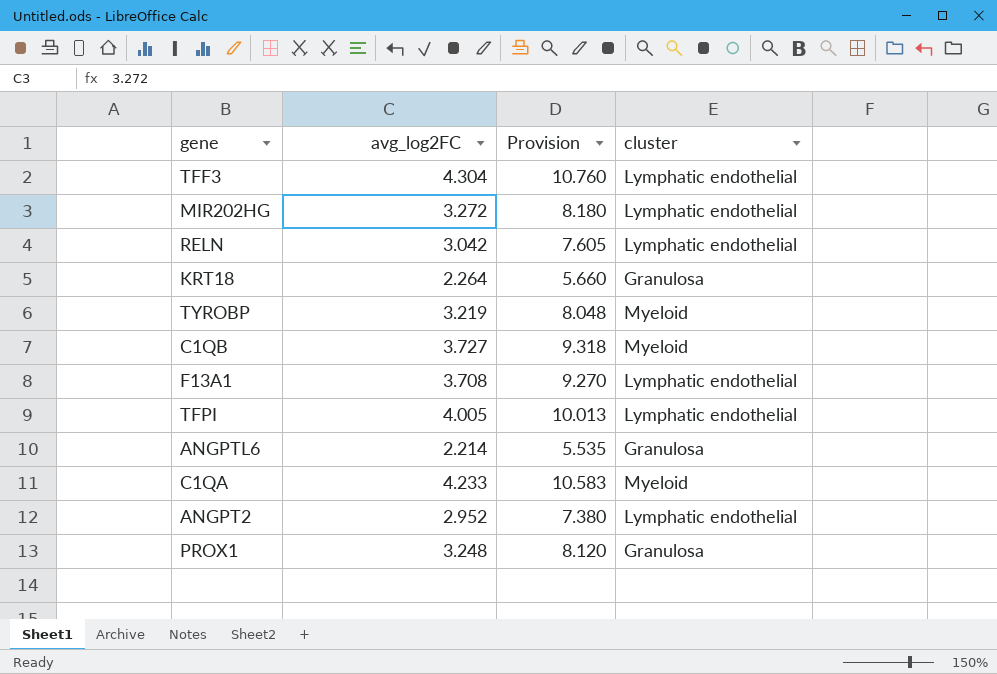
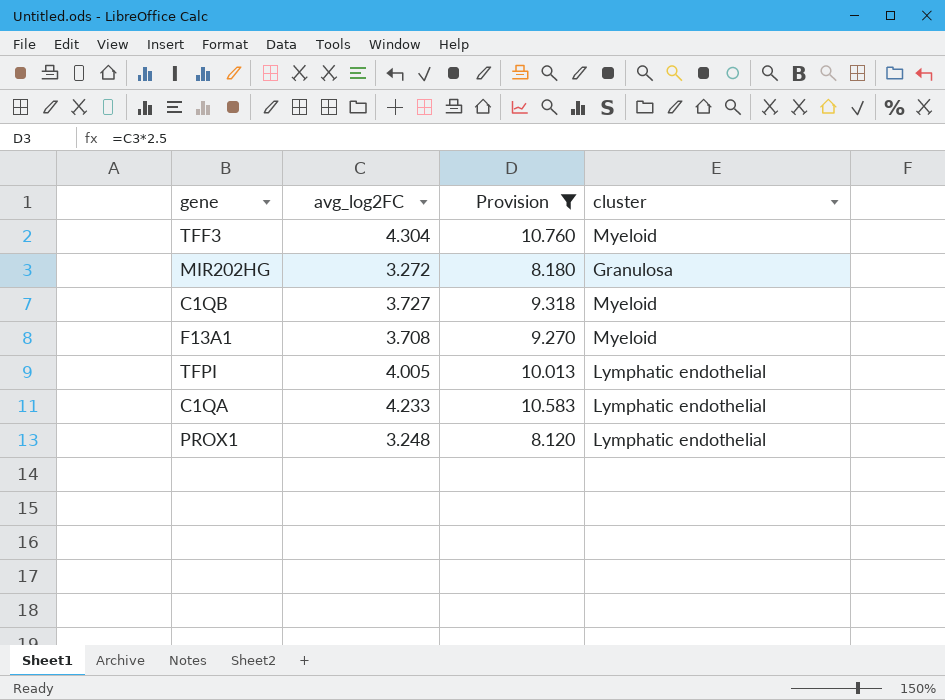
filter: none -> Provision >= 8.120
TFF3 | cluster: Lymphatic endothelial -> Myeloid
MIR202HG | cluster: Lymphatic endothelial -> Granulosa
F13A1 | cluster: Lymphatic endothelial -> Myeloid
C1QA | cluster: Myeloid -> Lymphatic endothelial
PROX1 | cluster: Granulosa -> Lymphatic endothelial

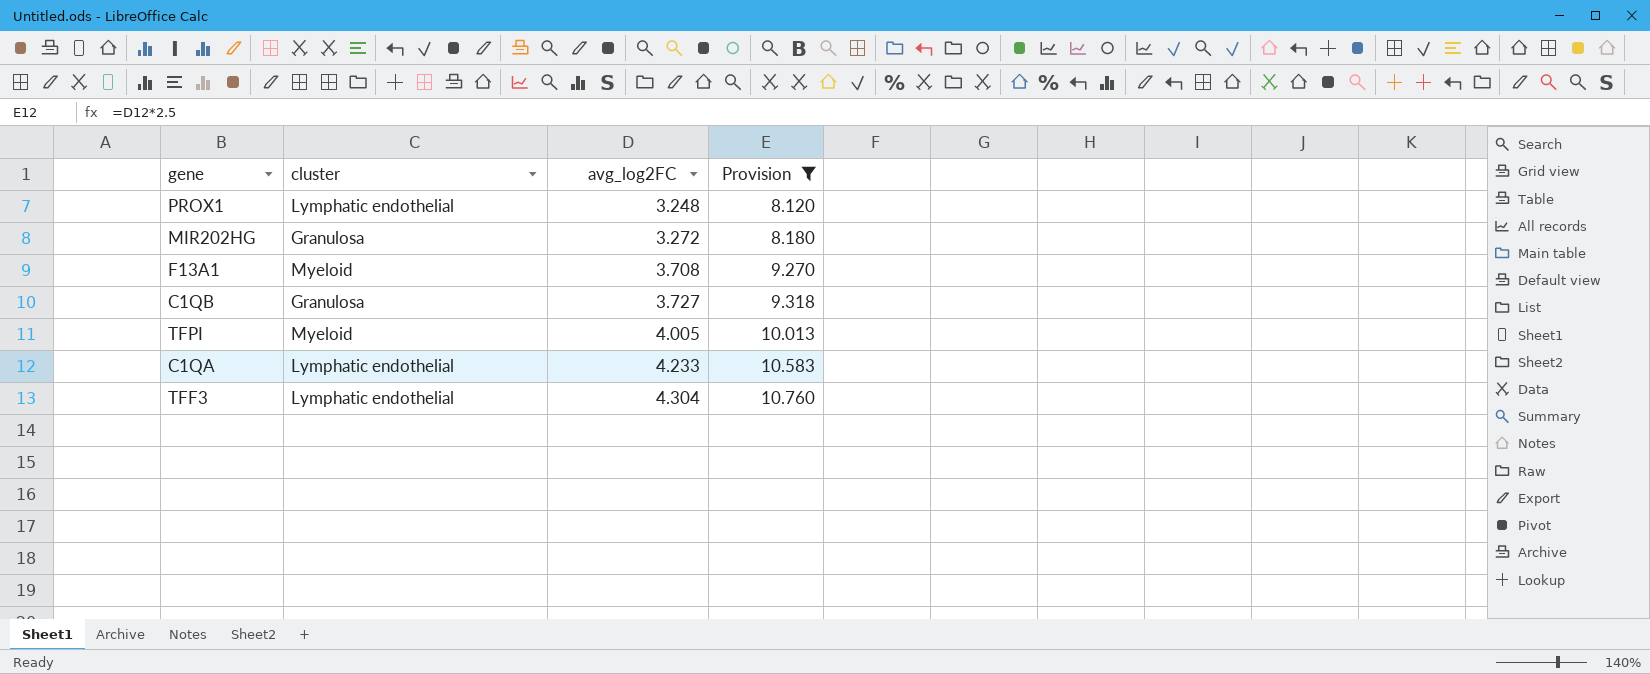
row order: none -> avg_log2FC ascending
column cluster | position: 4 -> 2
C1QB | cluster: Myeloid -> Granulosa
TFPI | cluster: Lymphatic endothelial -> Myeloid
TFF3 | cluster: Myeloid -> Lymphatic endothelial

